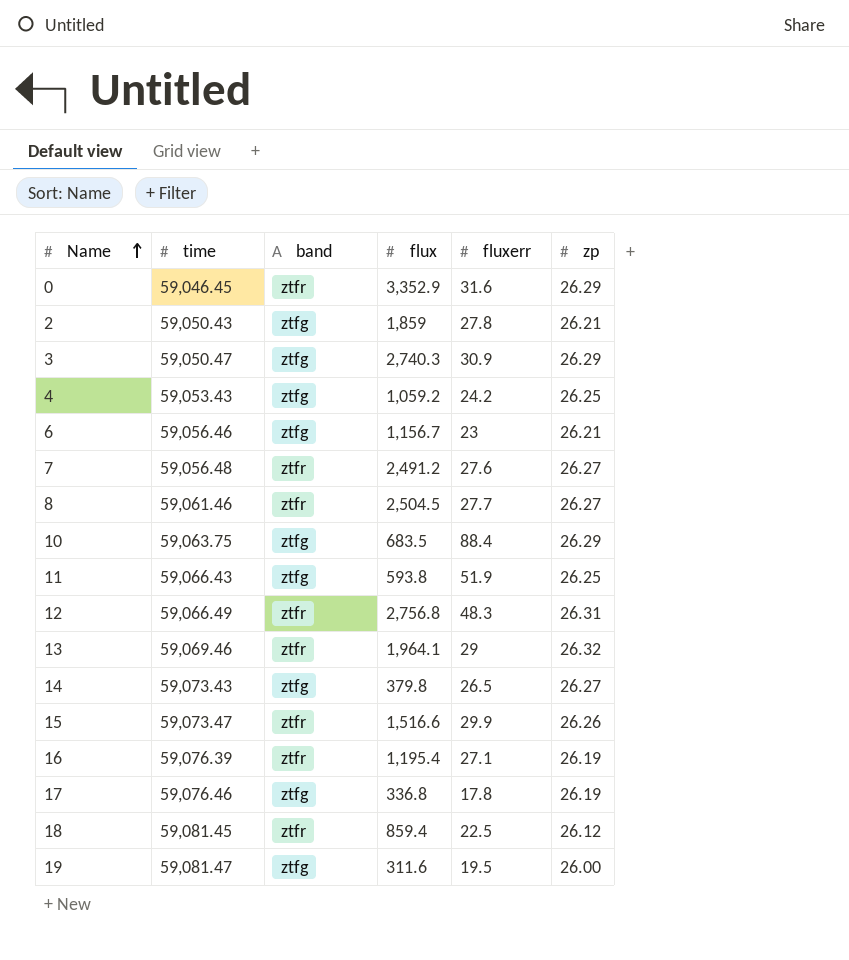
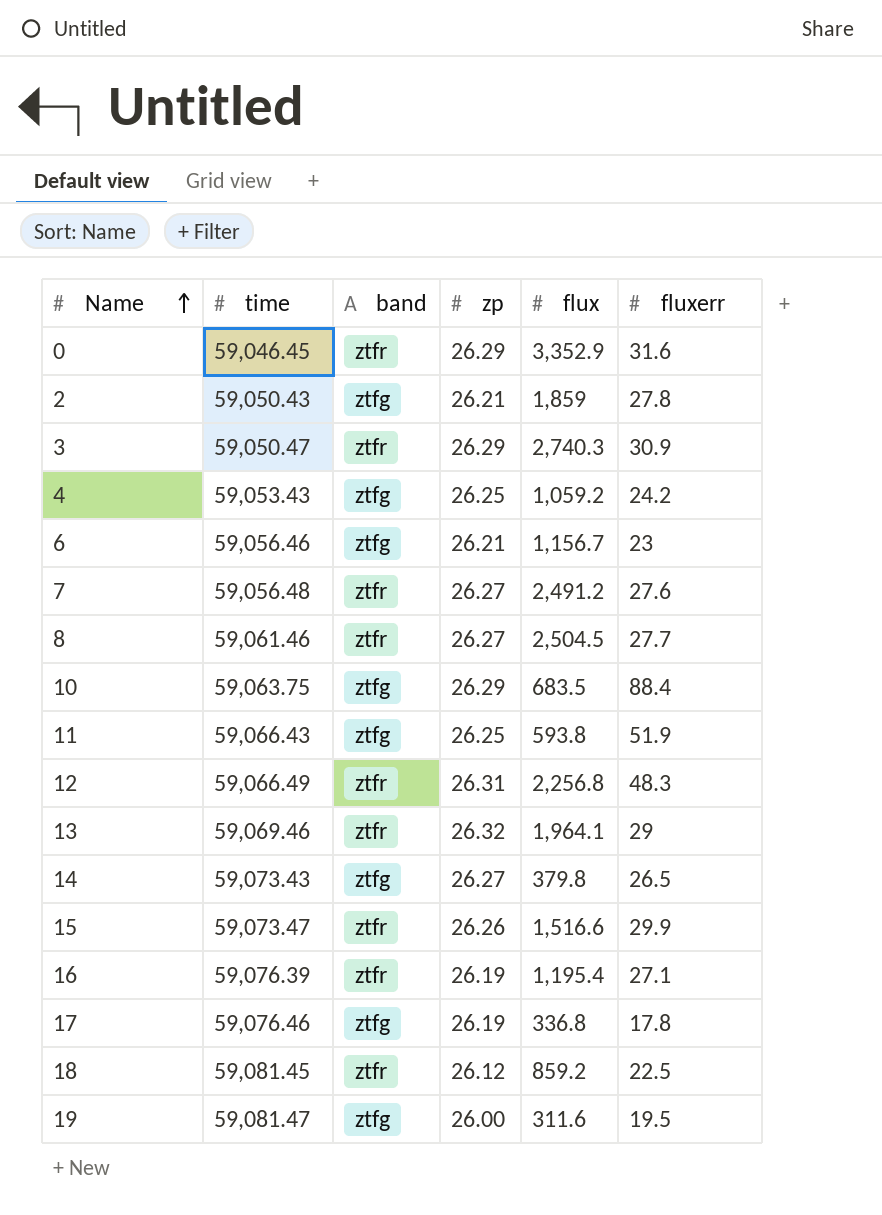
column zp | position: 6 -> 4
3 | band: ztfg -> ztfr
12 | flux: 2,756.8 -> 2,256.8
18 | flux: 859.4 -> 859.2

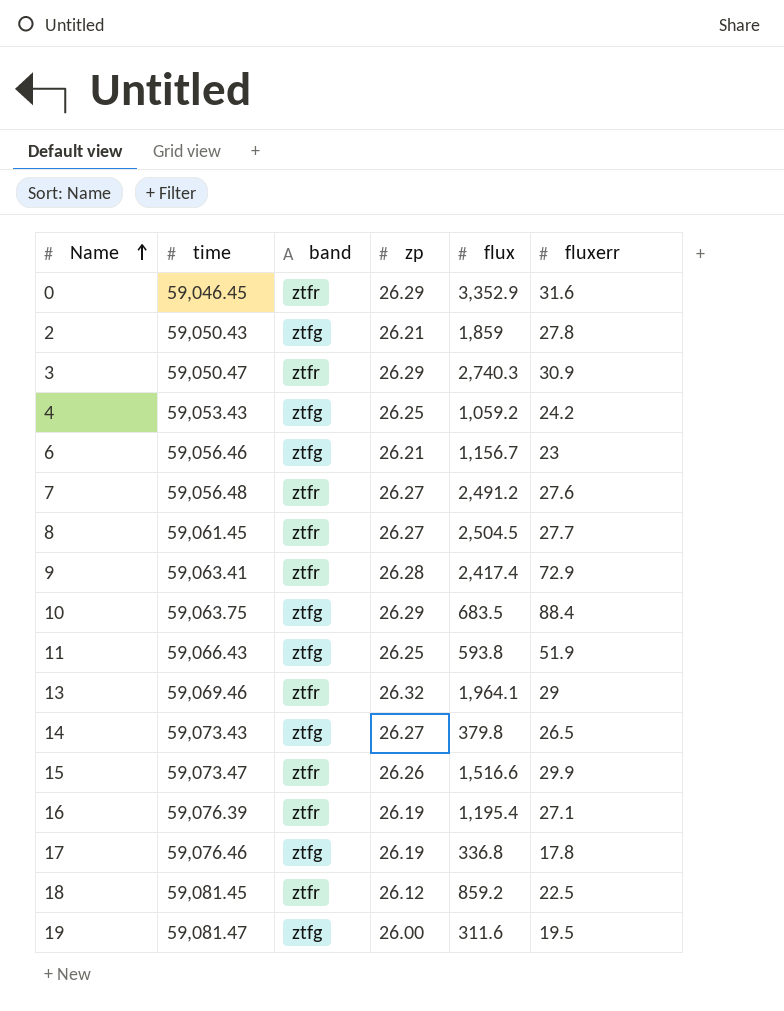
row 12: 59,066.49 | ztfr | 26.31 | 2,256.8 | 48.3 -> none
8 | time: 59,061.46 -> 59,061.45
row 9: none -> 59,063.41 | ztfr | 26.28 | 2,417.4 | 72.9

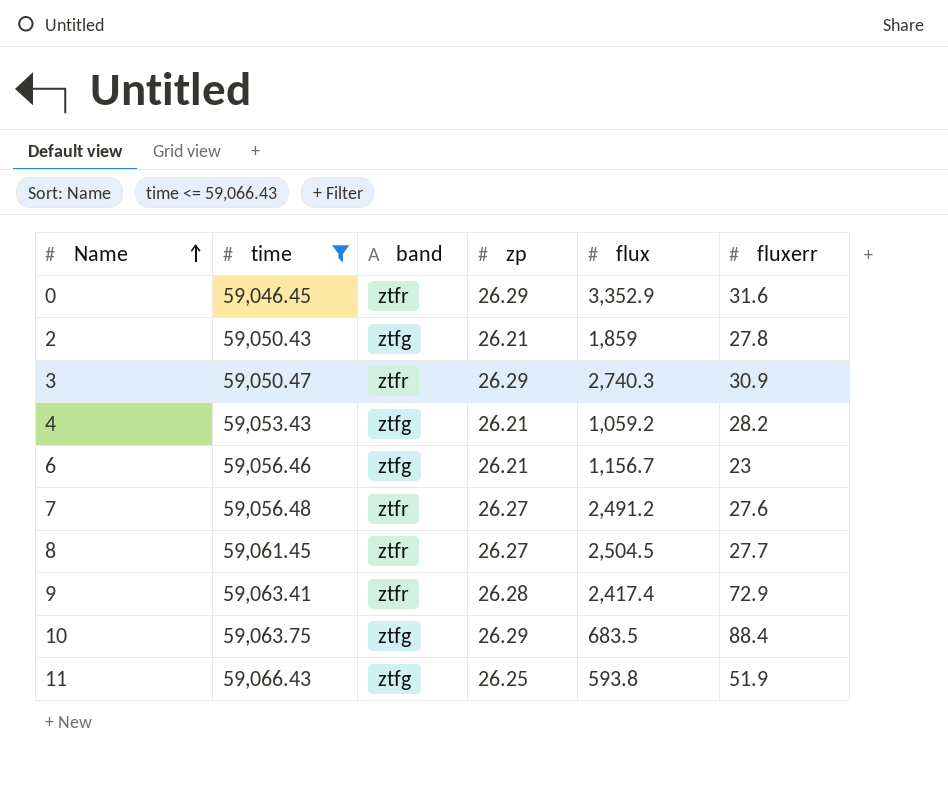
filter: none -> time <= 59,066.43
4 | zp: 26.25 -> 26.21
4 | fluxerr: 24.2 -> 28.2

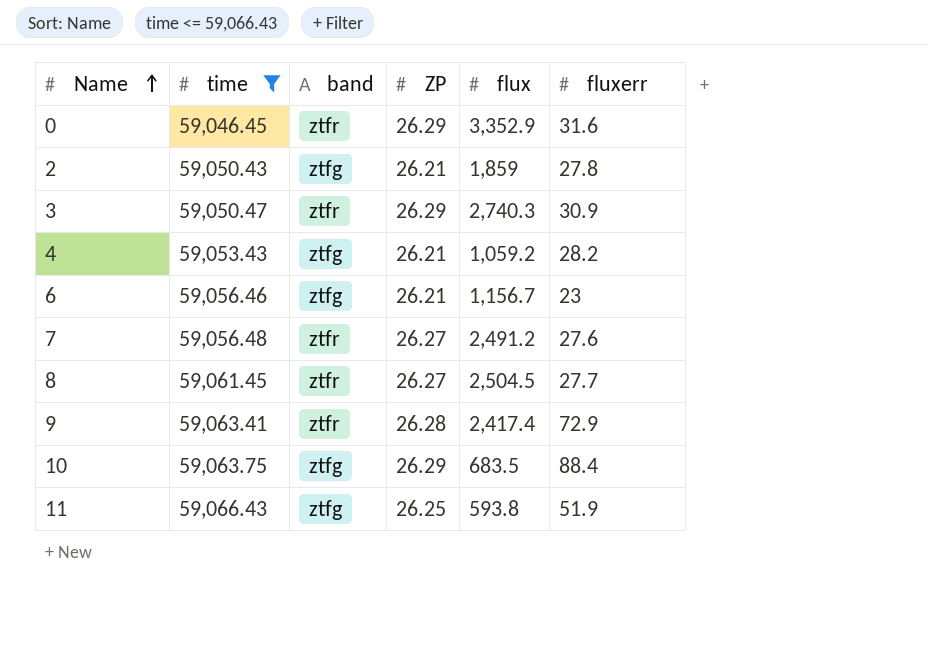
column name: zp -> ZP

